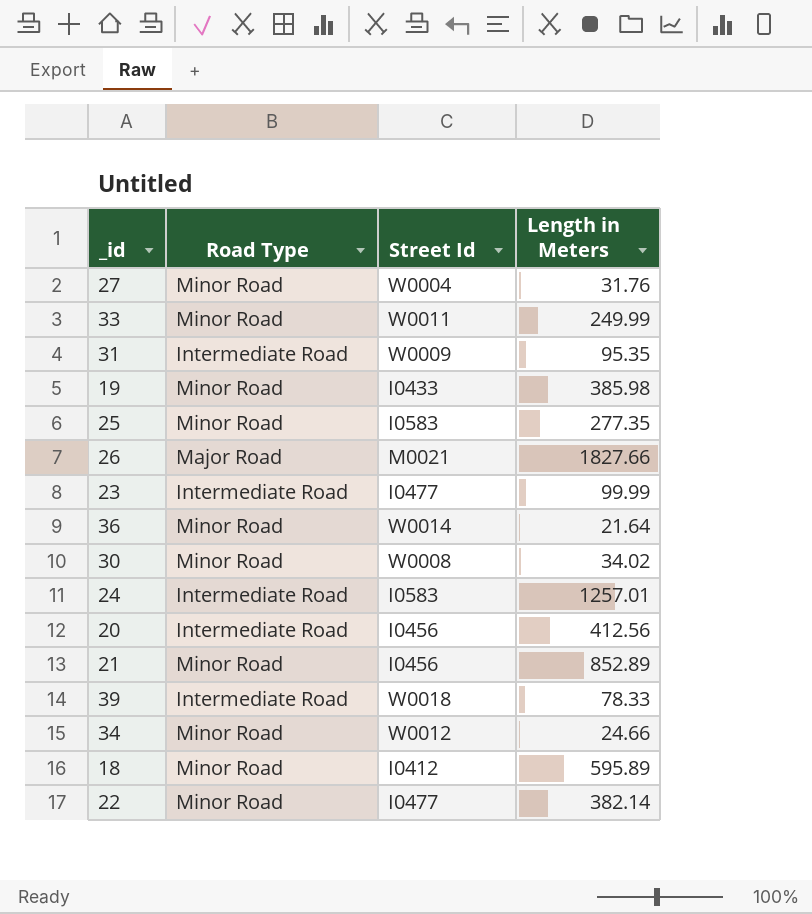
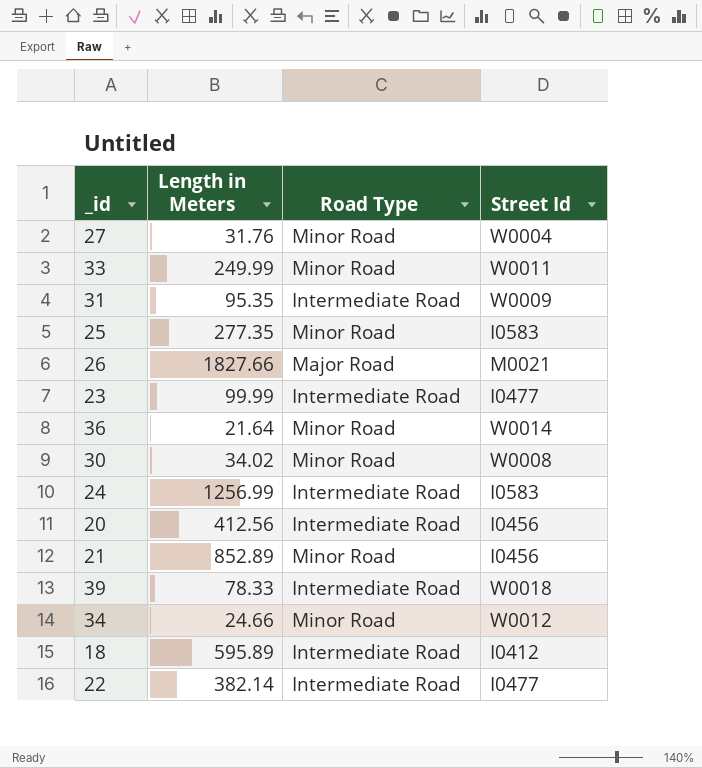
column Length in Meters | position: 4 -> 2
row 19: Minor Road | I0433 | 385.98 -> none
24 | Length in Meters: 1257.01 -> 1256.99
18 | Road Type: Minor Road -> Intermediate Road
22 | Road Type: Minor Road -> Intermediate Road

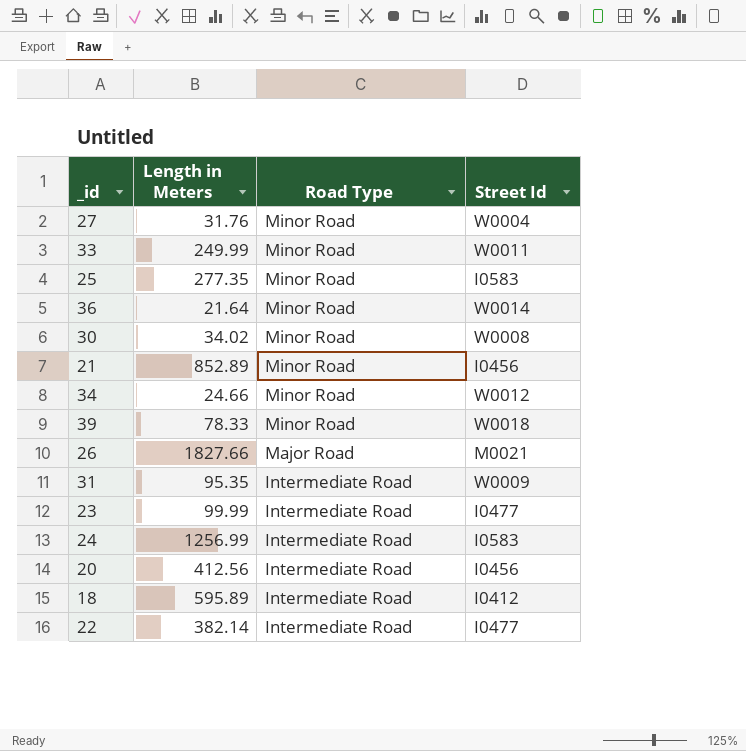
row order: none -> Road Type descending
39 | Road Type: Intermediate Road -> Minor Road

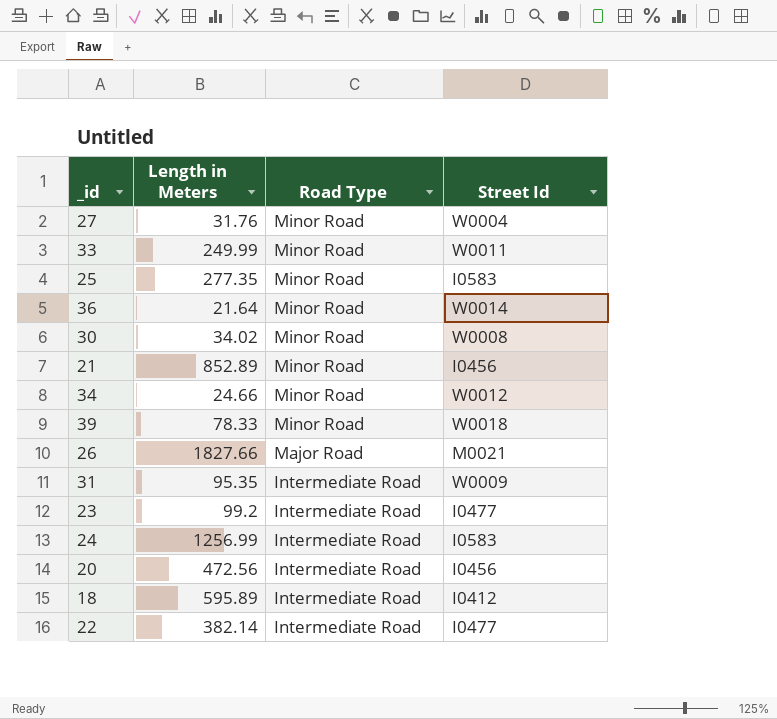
23 | Length in Meters: 99.99 -> 99.2
20 | Length in Meters: 412.56 -> 472.56

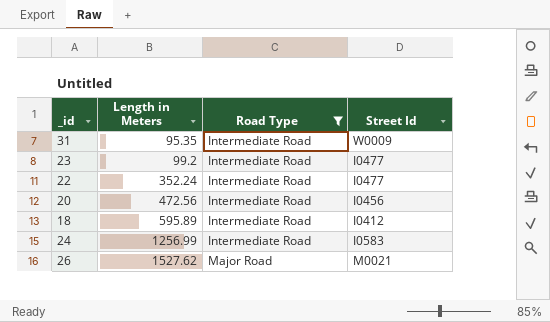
filter: none -> Road Type != Minor Road
row order: Road Type descending -> Length in Meters ascending
22 | Length in Meters: 382.14 -> 352.24
26 | Length in Meters: 1827.66 -> 1527.62

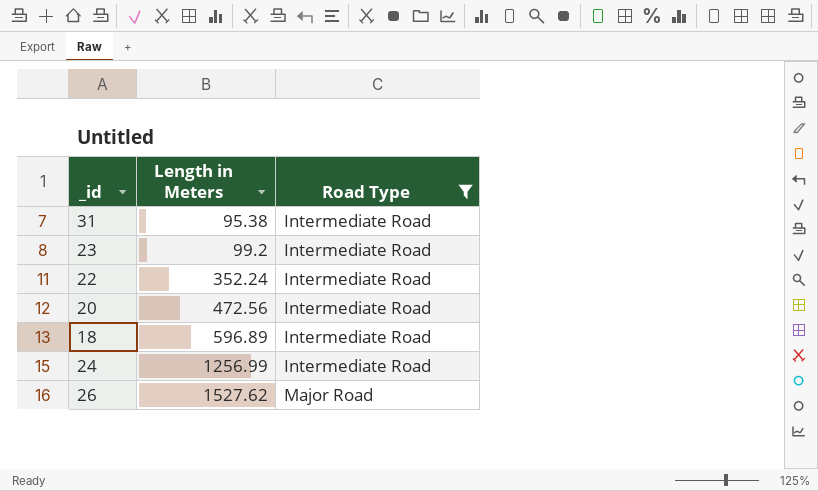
column Street Id | position: 4 -> none
31 | Length in Meters: 95.35 -> 95.38
18 | Length in Meters: 595.89 -> 596.89

